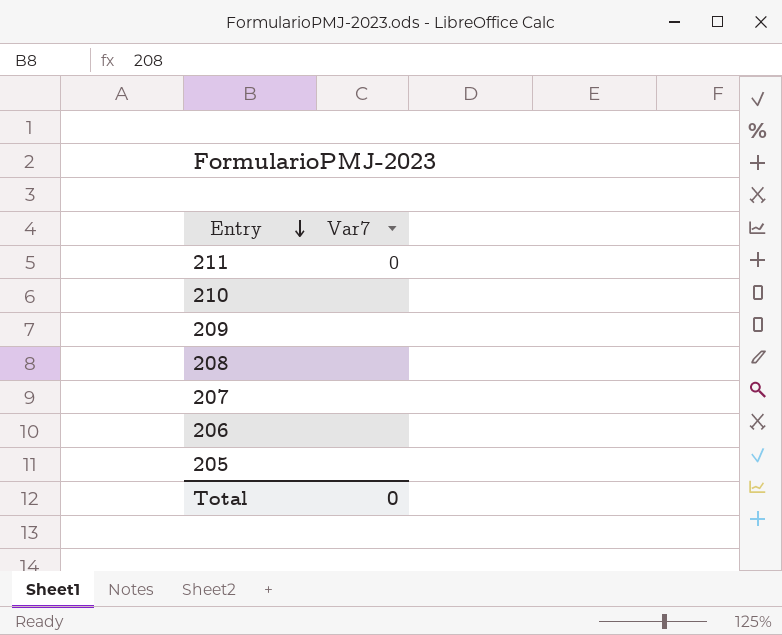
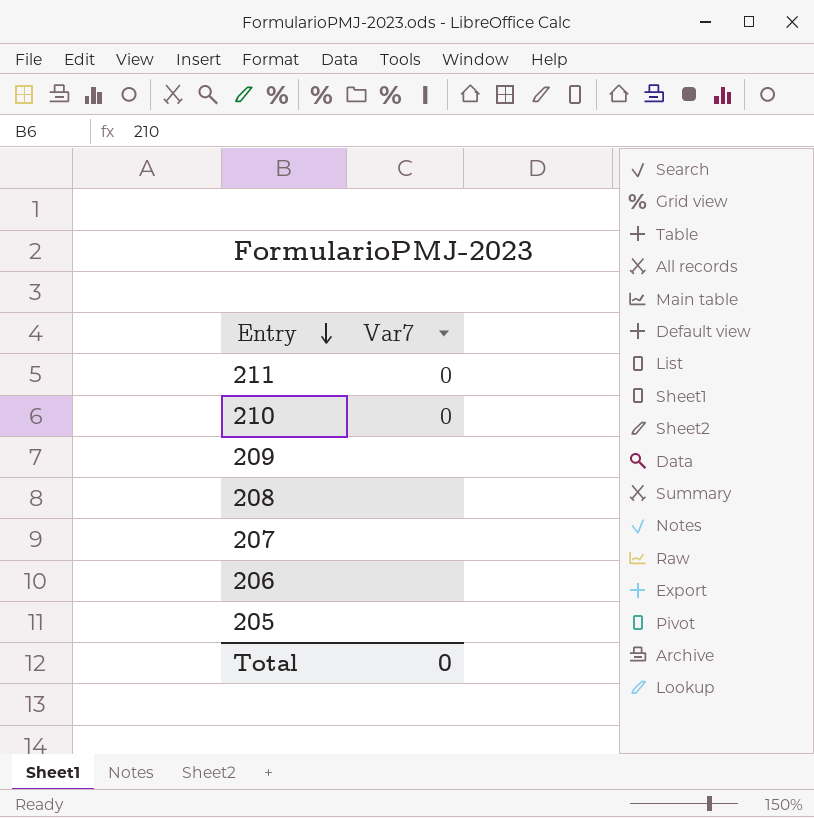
210 | Var7: none -> 0

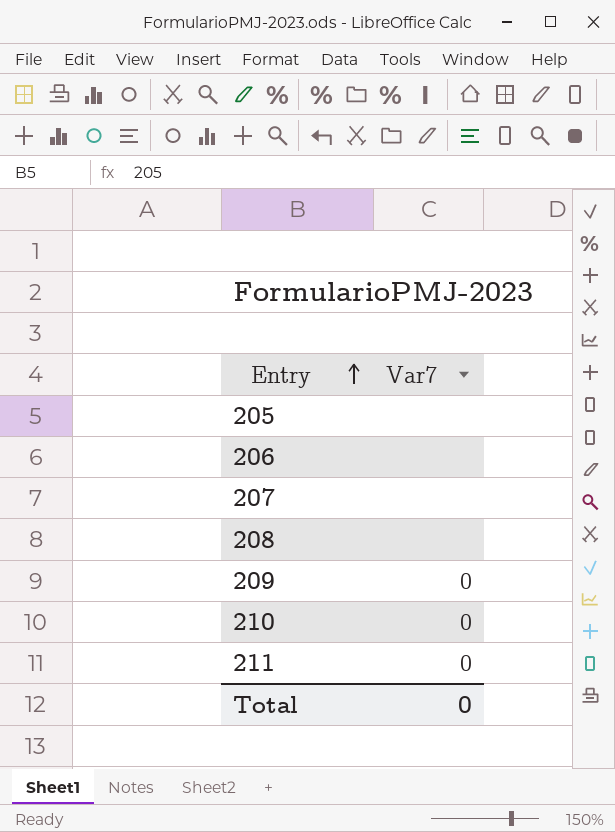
row order: Entry descending -> Entry ascending
209 | Var7: none -> 0

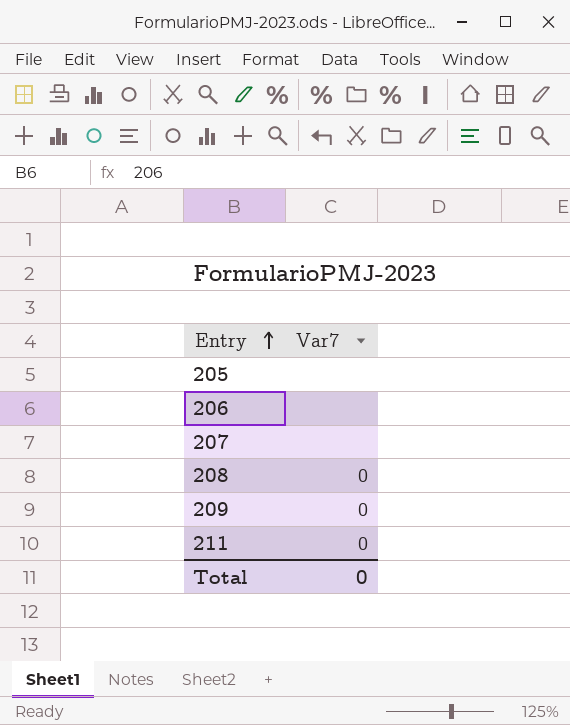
row 210: 0 -> none
208 | Var7: none -> 0

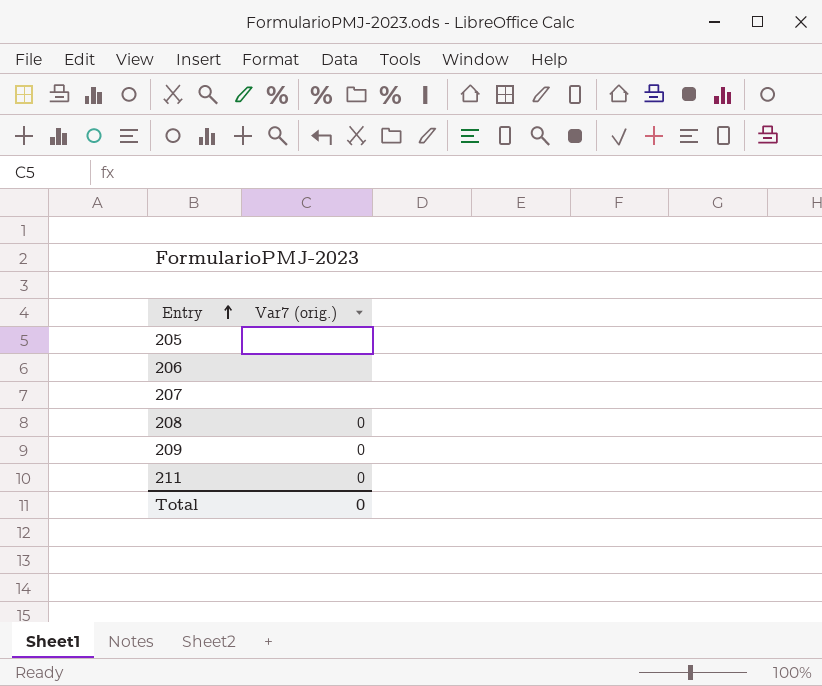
column name: Var7 -> Var7 (orig.)

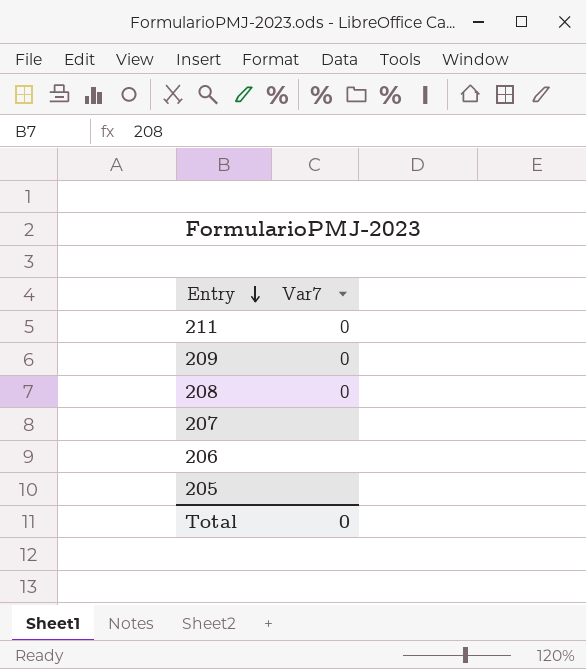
row order: Entry ascending -> Entry descending
column name: Var7 (orig.) -> Var7

